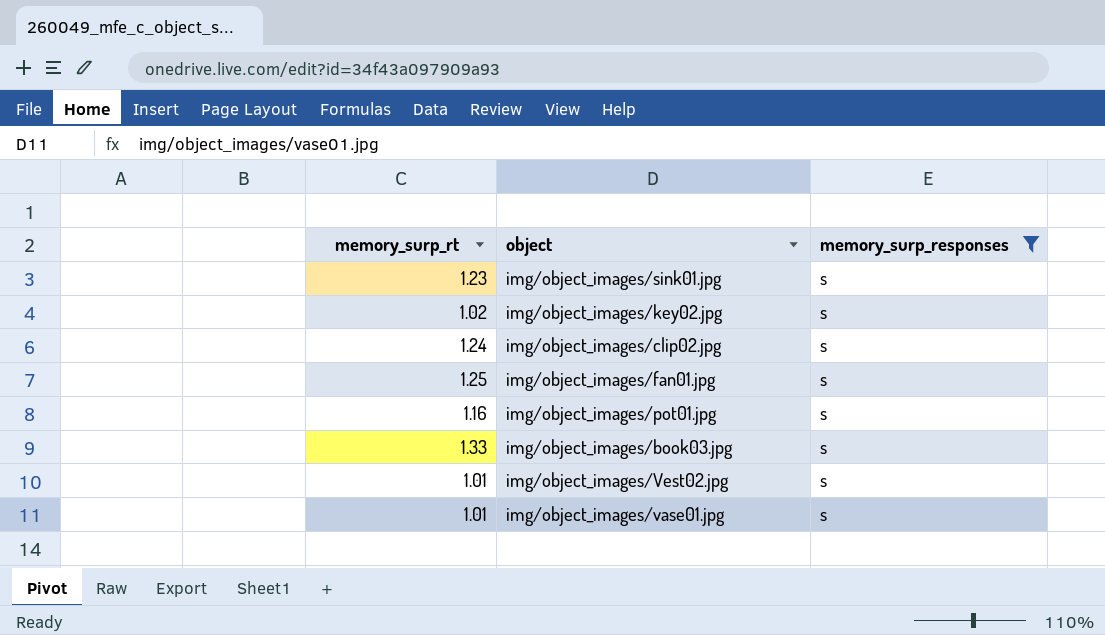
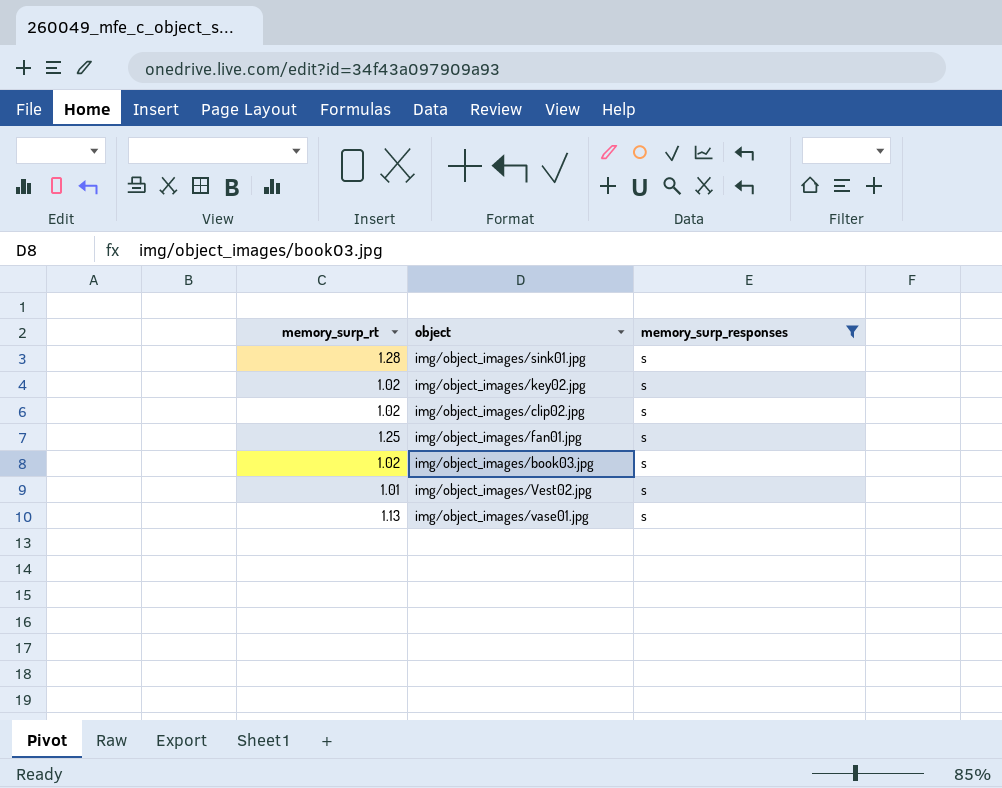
row img/object_images/pot01.jpg: 1.16 | s -> none
img/object_images/sink01.jpg | memory_surp_rt: 1.23 -> 1.28
img/object_images/clip02.jpg | memory_surp_rt: 1.24 -> 1.02
img/object_images/book03.jpg | memory_surp_rt: 1.33 -> 1.02
img/object_images/vase01.jpg | memory_surp_rt: 1.01 -> 1.13

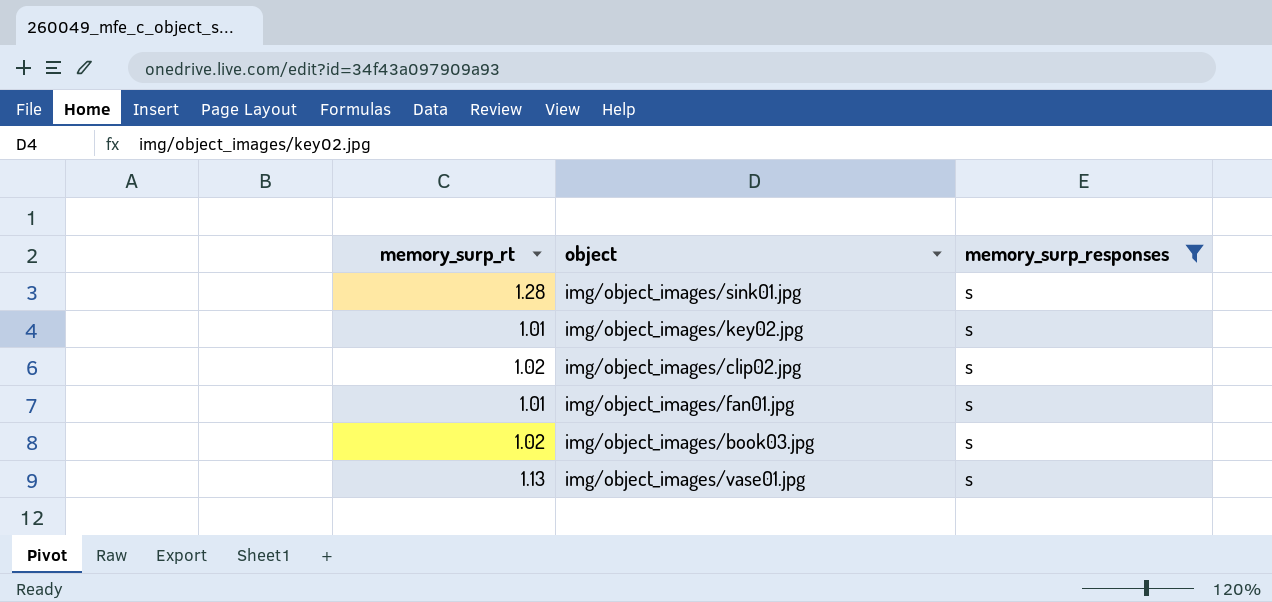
row img/object_images/Vest02.jpg: 1.01 | s -> none
img/object_images/key02.jpg | memory_surp_rt: 1.02 -> 1.01
img/object_images/fan01.jpg | memory_surp_rt: 1.25 -> 1.01

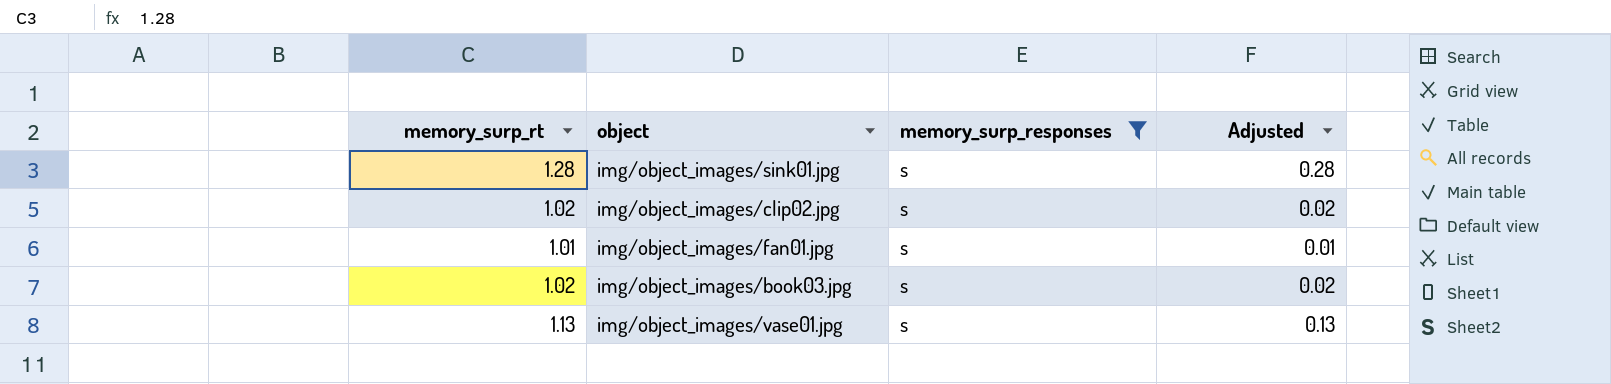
column Adjusted | formula: none -> [memory_surp_rt] - 1
row img/object_images/key02.jpg: 1.01 | s -> none

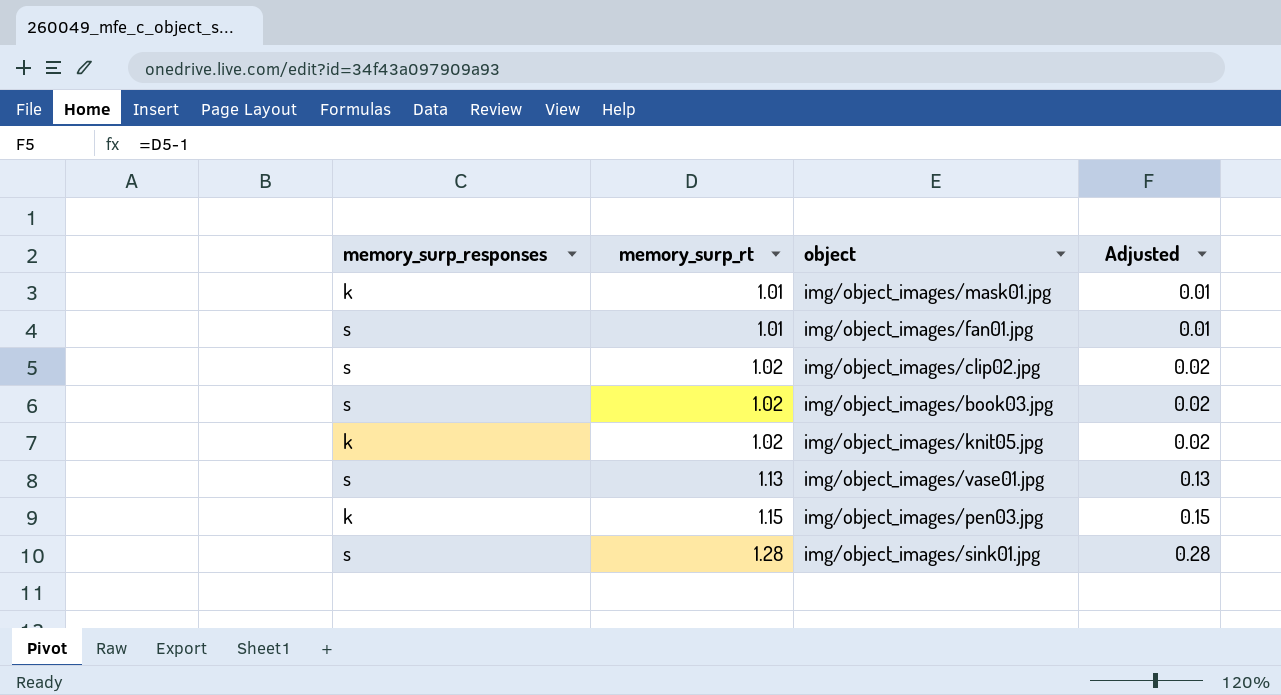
filter: memory_surp_responses = s -> none
row order: none -> memory_surp_rt ascending
column memory_surp_responses | position: 3 -> 1

